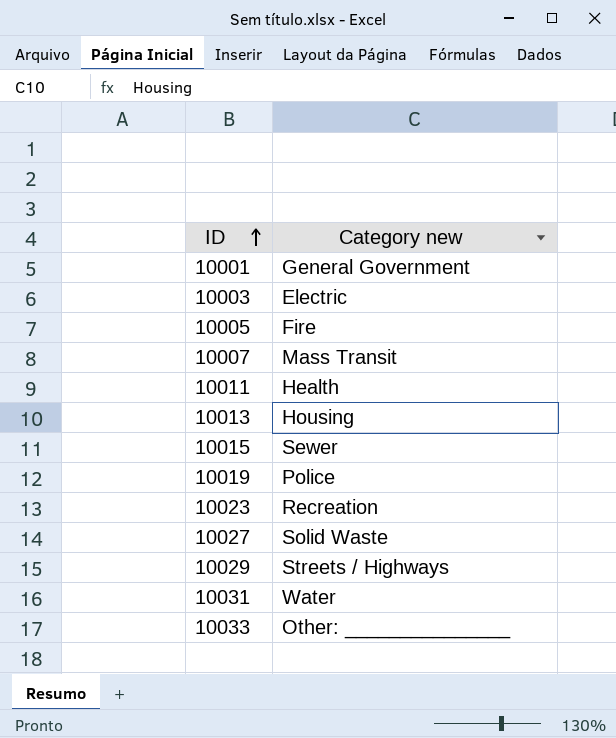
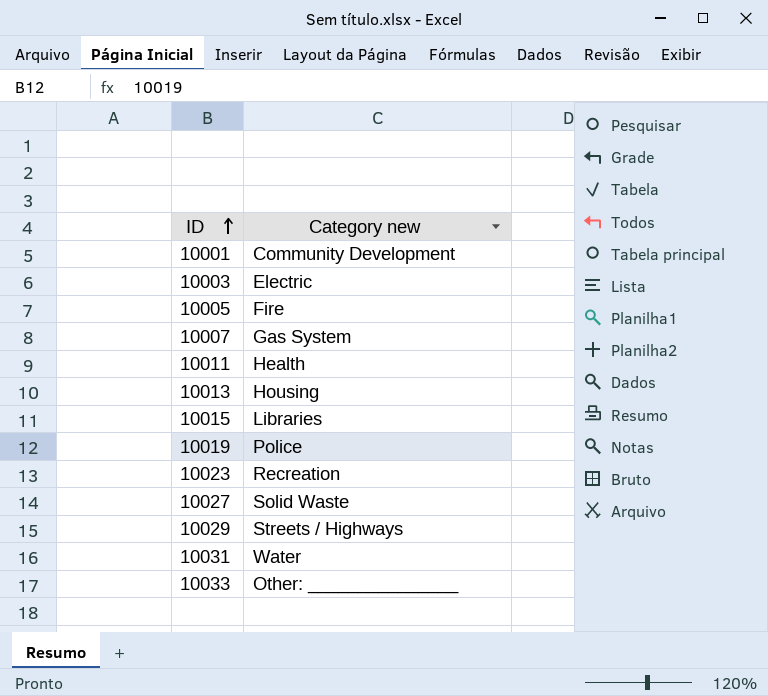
10001 | Category new: General Government -> Community Development
10007 | Category new: Mass Transit -> Gas System
10015 | Category new: Sewer -> Libraries

